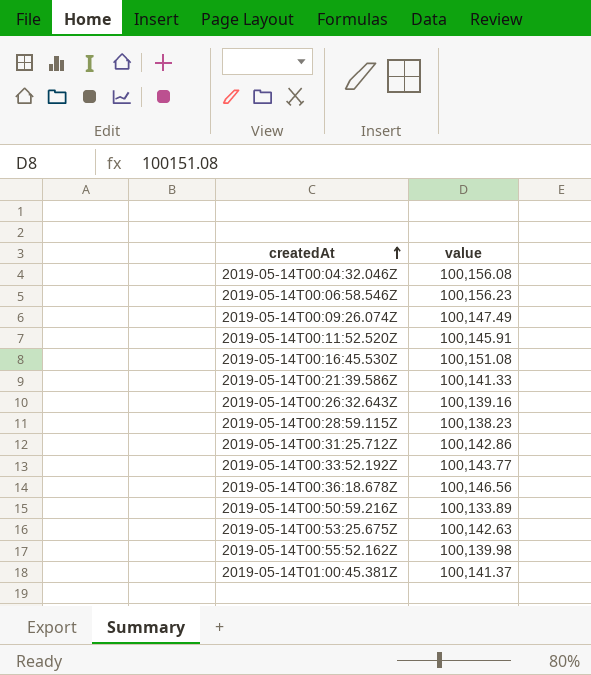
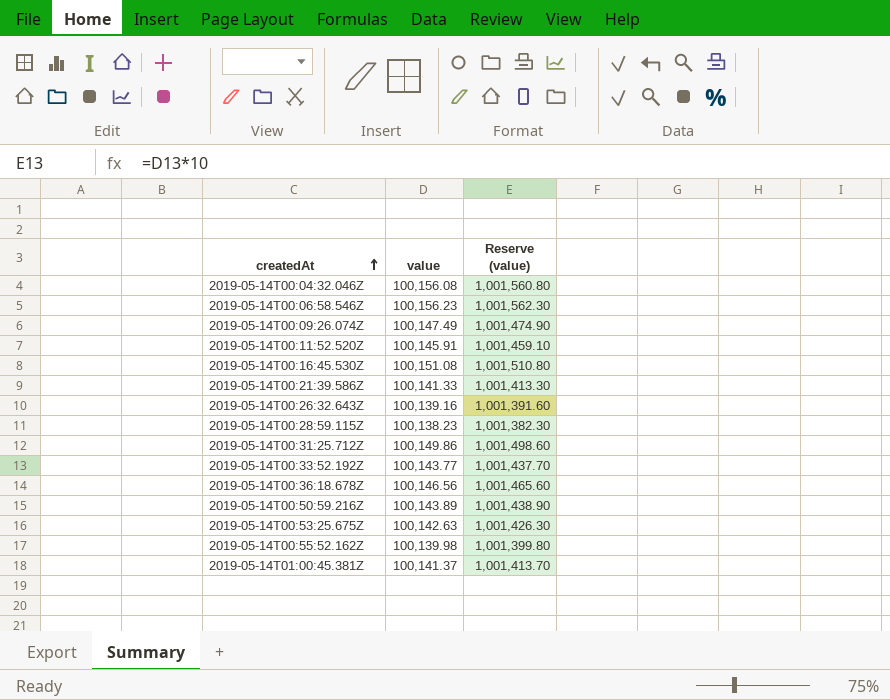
column Reserve (value) | formula: none -> [value] * 10
2019-05-14T00:31:25.712Z | value: 100,142.86 -> 100,149.86
2019-05-14T00:50:59.216Z | value: 100,133.89 -> 100,143.89

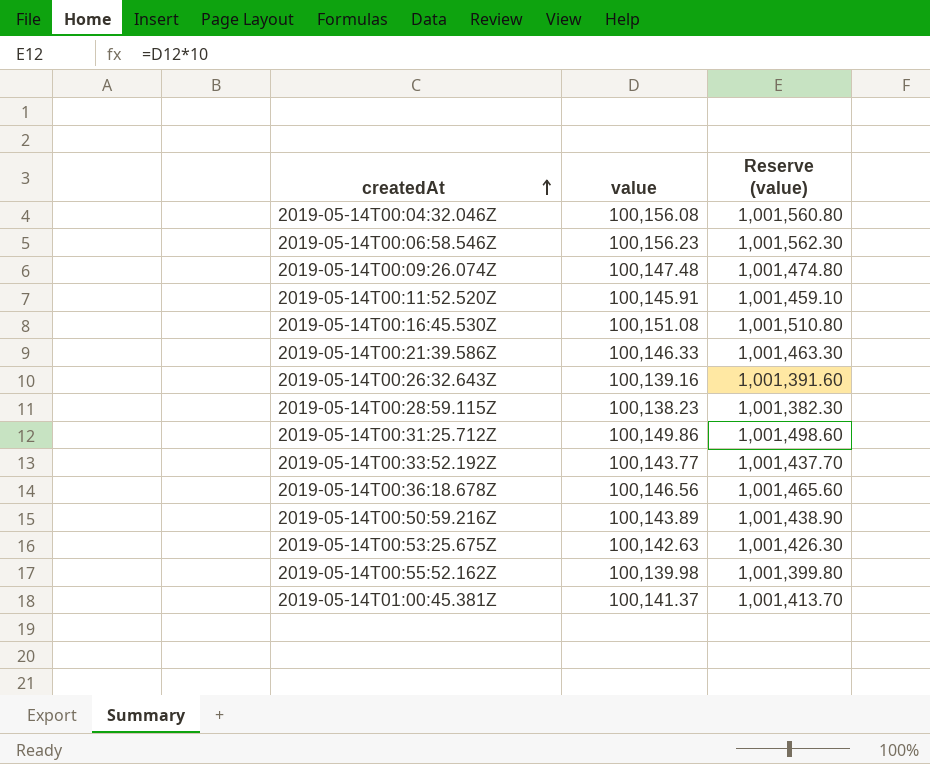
2019-05-14T00:09:26.074Z | value: 100,147.49 -> 100,147.48
2019-05-14T00:09:26.074Z | Reserve (value): 1,001,474.90 -> 1,001,474.80
2019-05-14T00:21:39.586Z | value: 100,141.33 -> 100,146.33
2019-05-14T00:21:39.586Z | Reserve (value): 1,001,413.30 -> 1,001,463.30

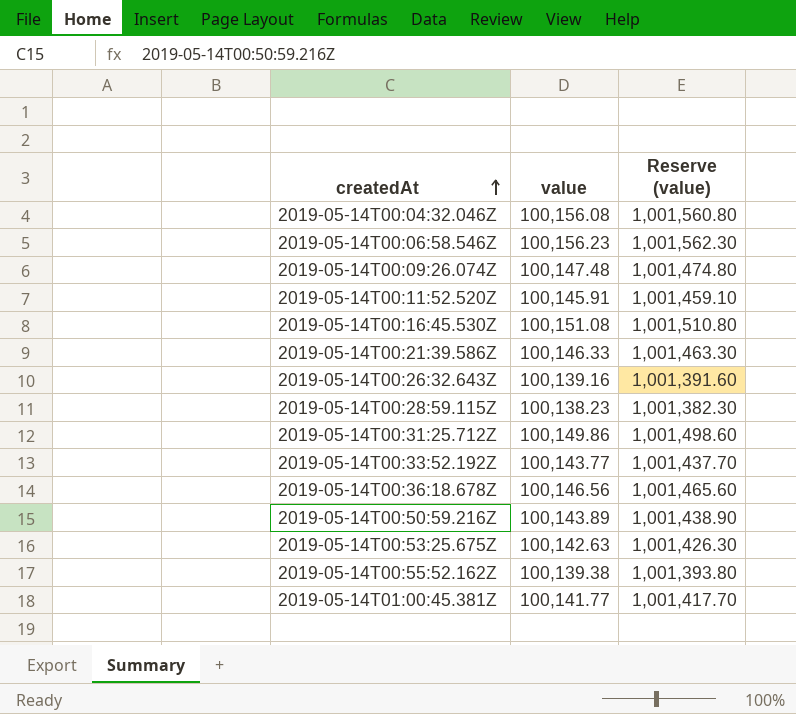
2019-05-14T00:55:52.162Z | value: 100,139.98 -> 100,139.38
2019-05-14T00:55:52.162Z | Reserve (value): 1,001,399.80 -> 1,001,393.80
2019-05-14T01:00:45.381Z | value: 100,141.37 -> 100,141.77
2019-05-14T01:00:45.381Z | Reserve (value): 1,001,413.70 -> 1,001,417.70

